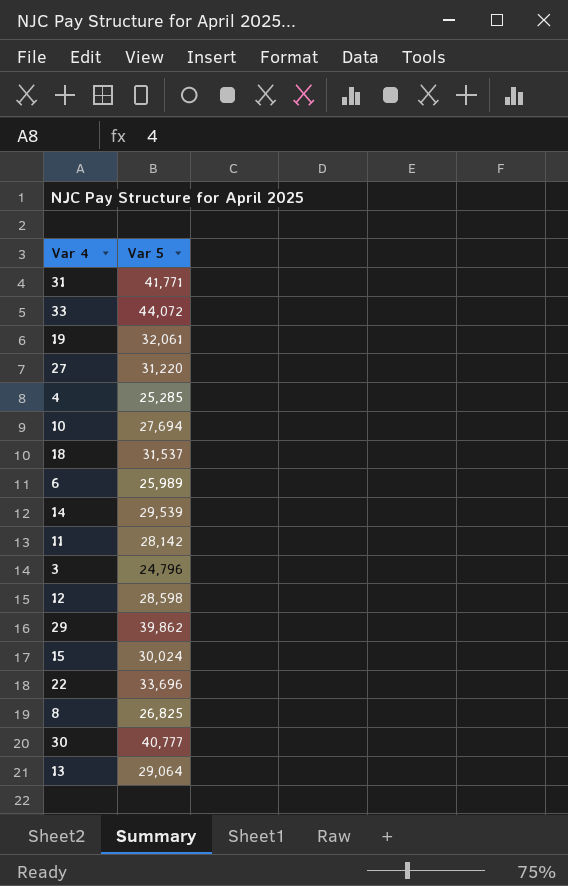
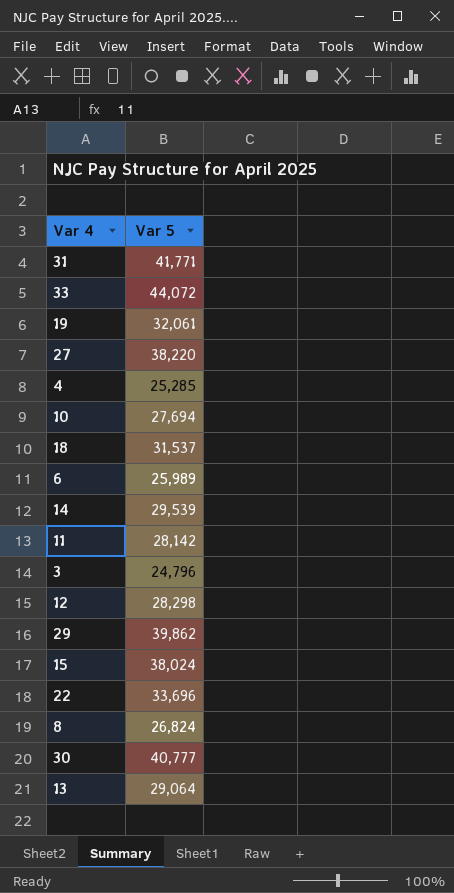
27 | Var 5: 31,220 -> 38,220
12 | Var 5: 28,598 -> 28,298
15 | Var 5: 30,024 -> 38,024
8 | Var 5: 26,825 -> 26,824

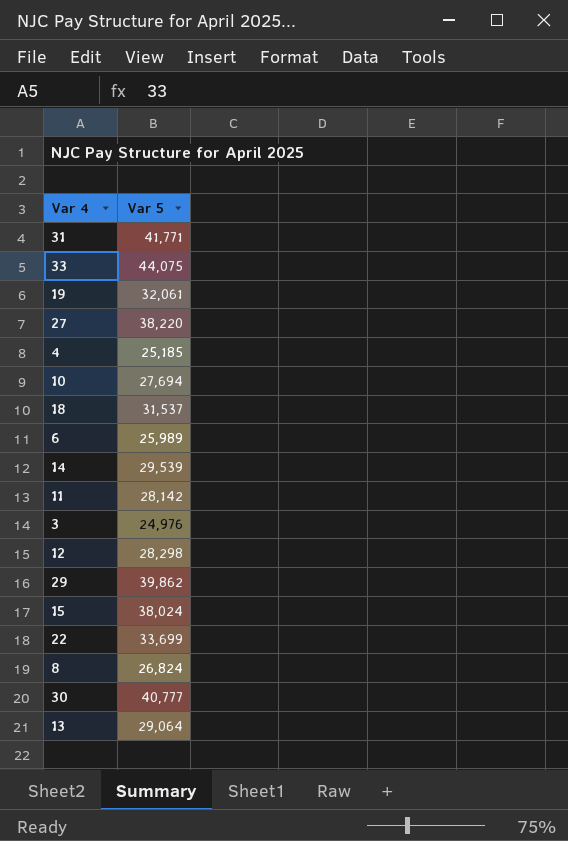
33 | Var 5: 44,072 -> 44,075
4 | Var 5: 25,285 -> 25,185
3 | Var 5: 24,796 -> 24,976
22 | Var 5: 33,696 -> 33,699

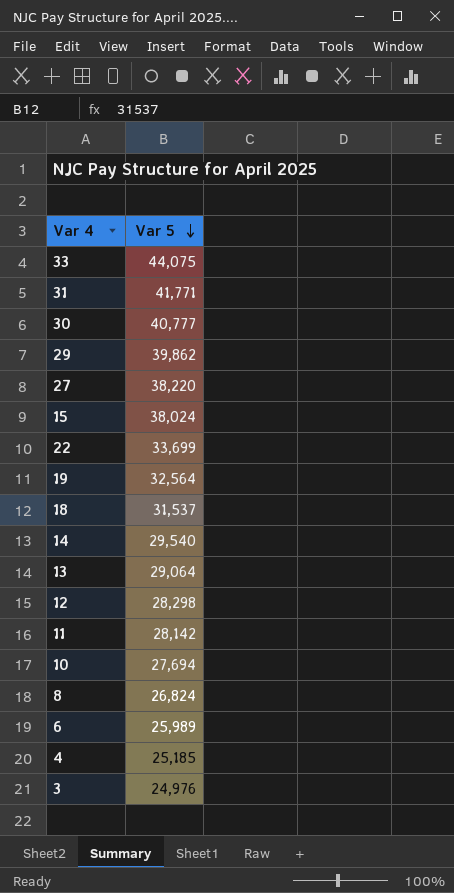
row order: none -> Var 5 descending
19 | Var 5: 32,061 -> 32,564
14 | Var 5: 29,539 -> 29,540

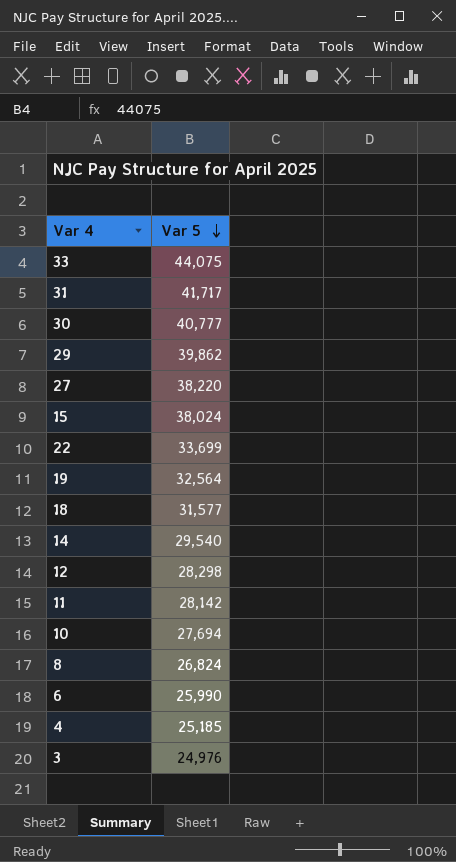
row 13: 29,064 -> none
31 | Var 5: 41,771 -> 41,717
18 | Var 5: 31,537 -> 31,577
6 | Var 5: 25,989 -> 25,990

